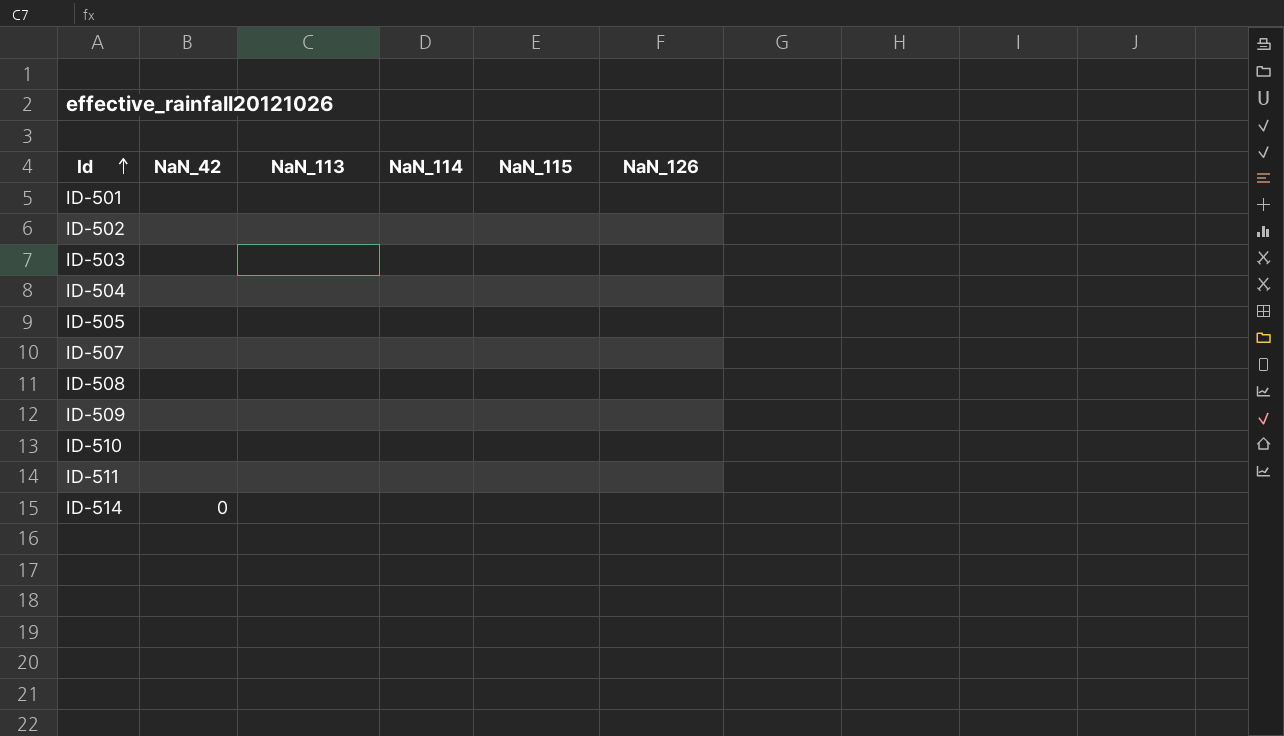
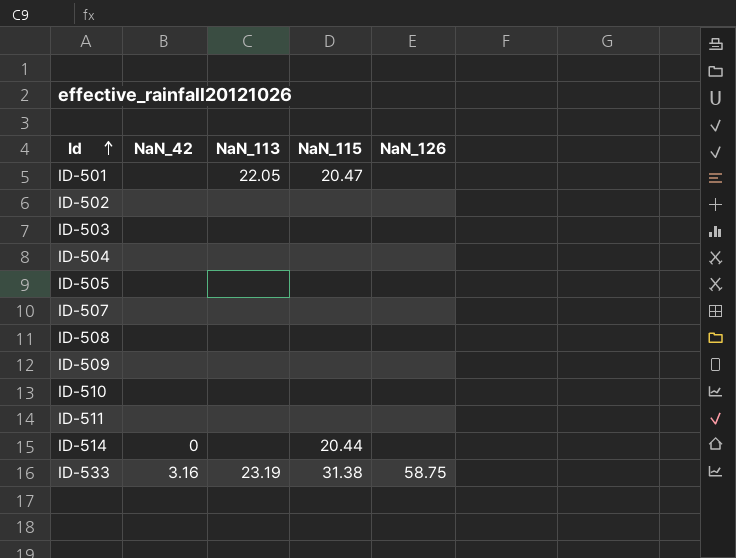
column NaN_114 | position: 4 -> none
ID-501 | NaN_113: none -> 22.05
ID-501 | NaN_115: none -> 20.47
ID-514 | NaN_115: none -> 20.44
row ID-533: none -> 3.16 | 23.19 | 31.38 | 58.75

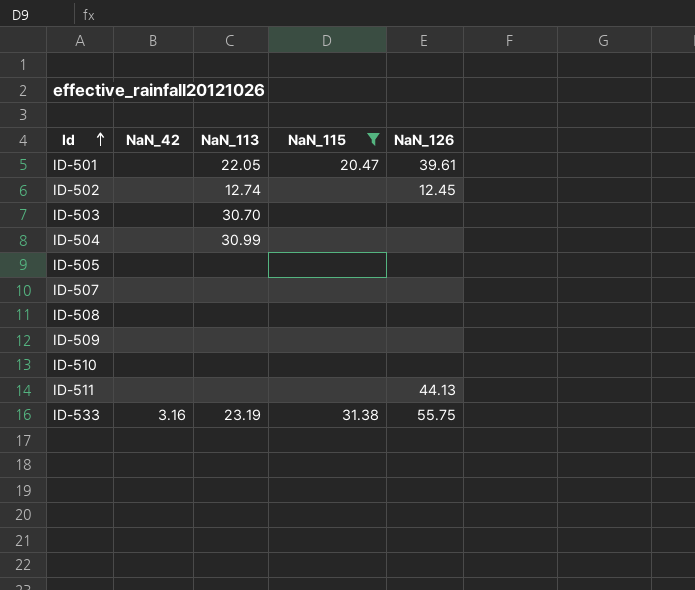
filter: none -> NaN_115 != 20.44
ID-501 | NaN_126: none -> 39.61
ID-502 | NaN_113: none -> 12.74
ID-502 | NaN_126: none -> 12.45
ID-503 | NaN_113: none -> 30.70
ID-504 | NaN_113: none -> 30.99
ID-511 | NaN_126: none -> 44.13
ID-533 | NaN_126: 58.75 -> 55.75

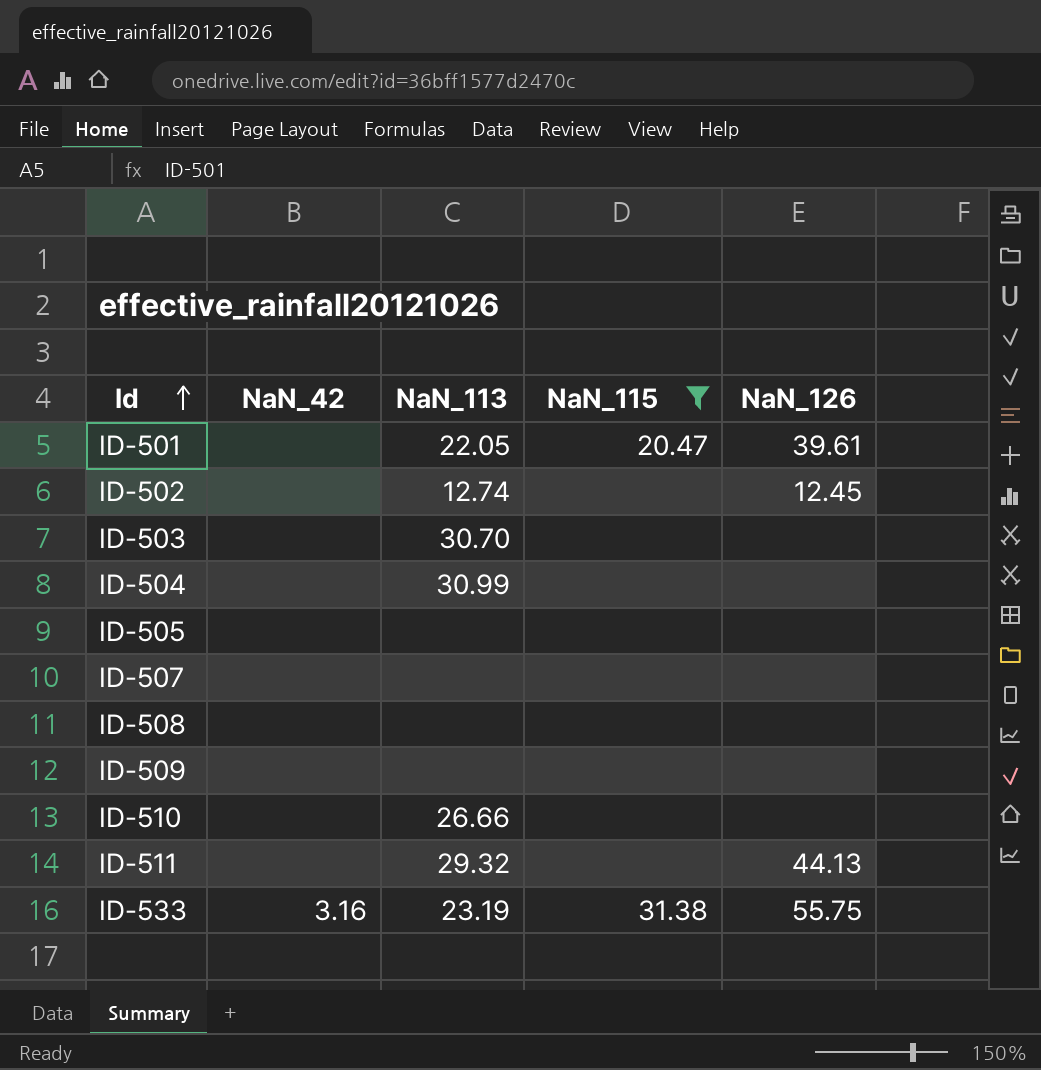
ID-510 | NaN_113: none -> 26.66
ID-511 | NaN_113: none -> 29.32

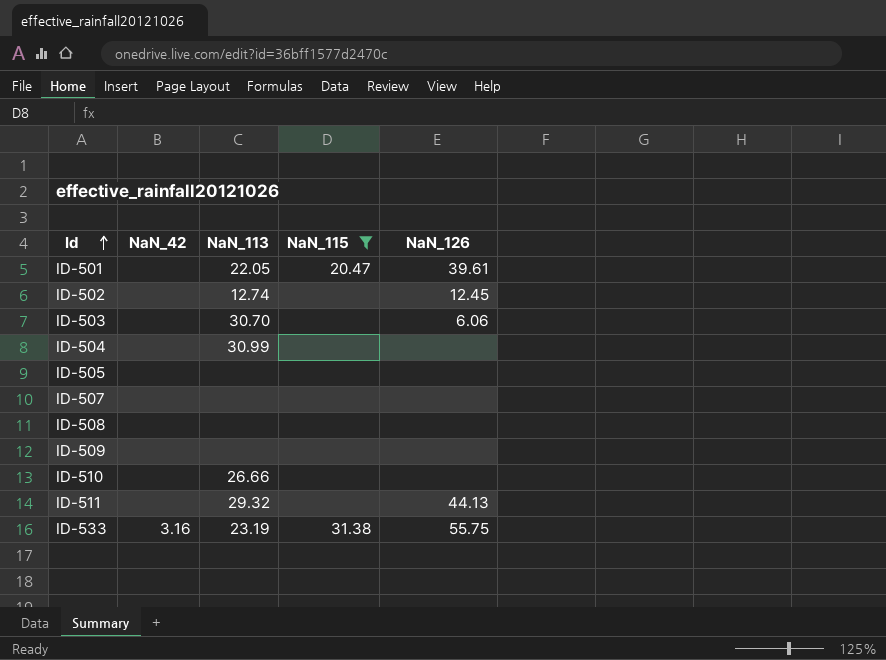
ID-503 | NaN_126: none -> 6.06

